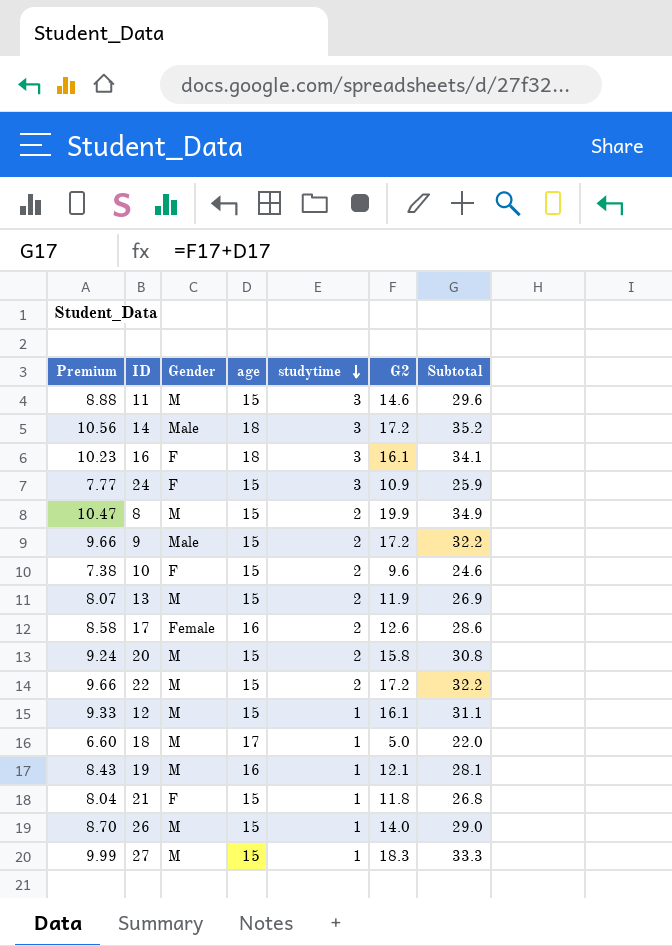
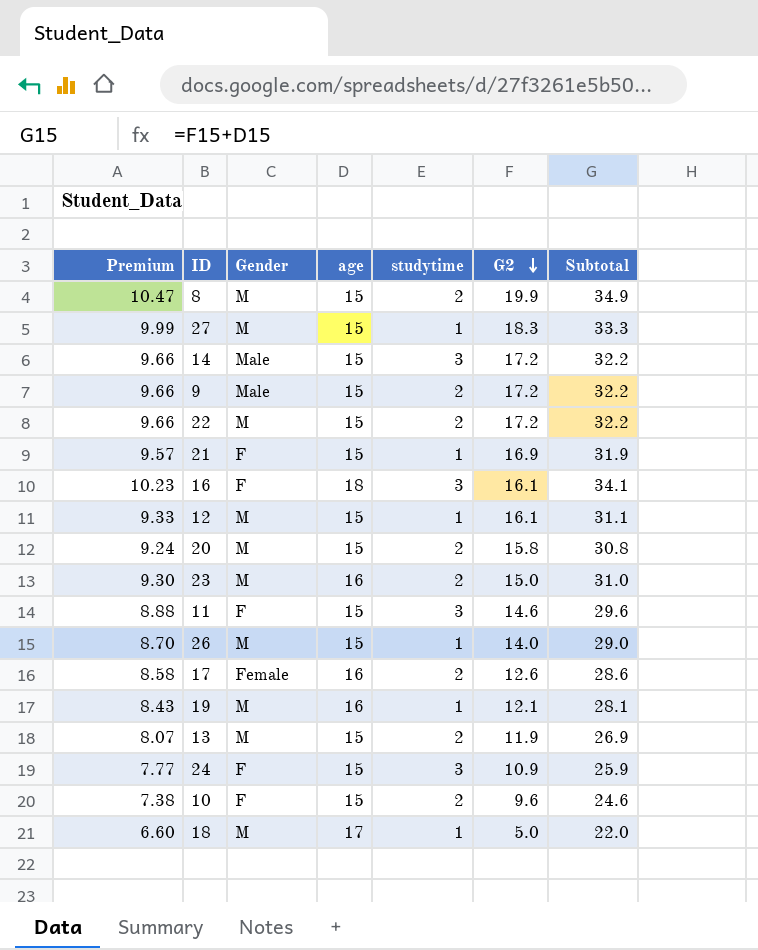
row order: studytime descending -> G2 descending
14 | Premium: 10.56 -> 9.66
14 | age: 18 -> 15
14 | Subtotal: 35.2 -> 32.2
21 | Premium: 8.04 -> 9.57
21 | G2: 11.8 -> 16.9
21 | Subtotal: 26.8 -> 31.9
row 23: none -> 9.30 | M | 16 | 2 | 15.0 | 31.0
11 | Gender: M -> F

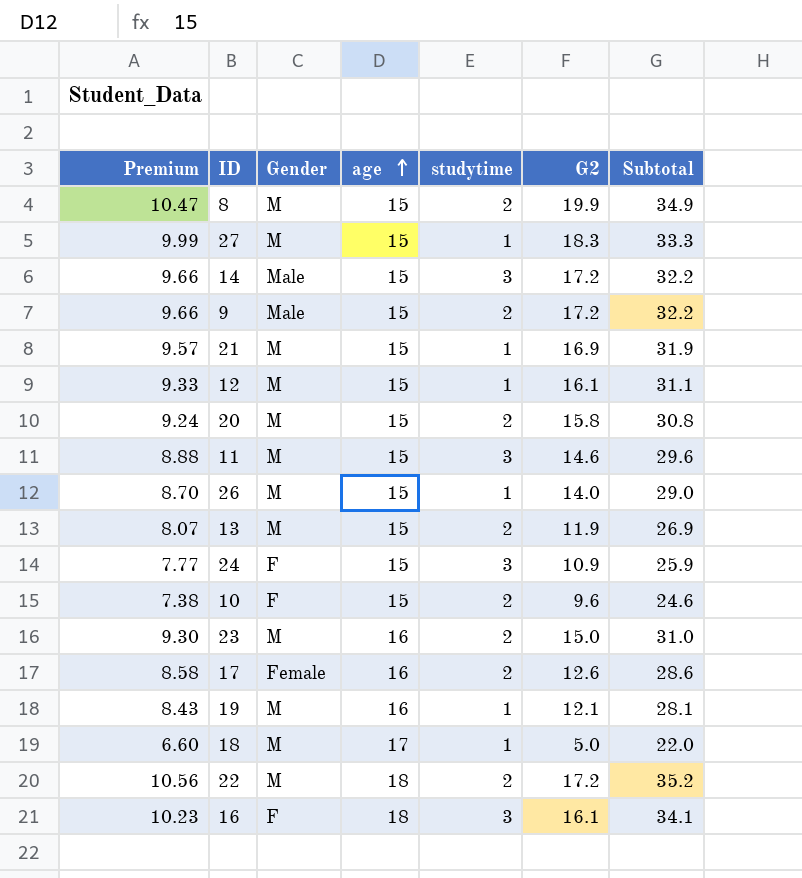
row order: G2 descending -> age ascending
21 | Gender: F -> M
11 | Gender: F -> M
22 | Premium: 9.66 -> 10.56
22 | age: 15 -> 18
22 | Subtotal: 32.2 -> 35.2

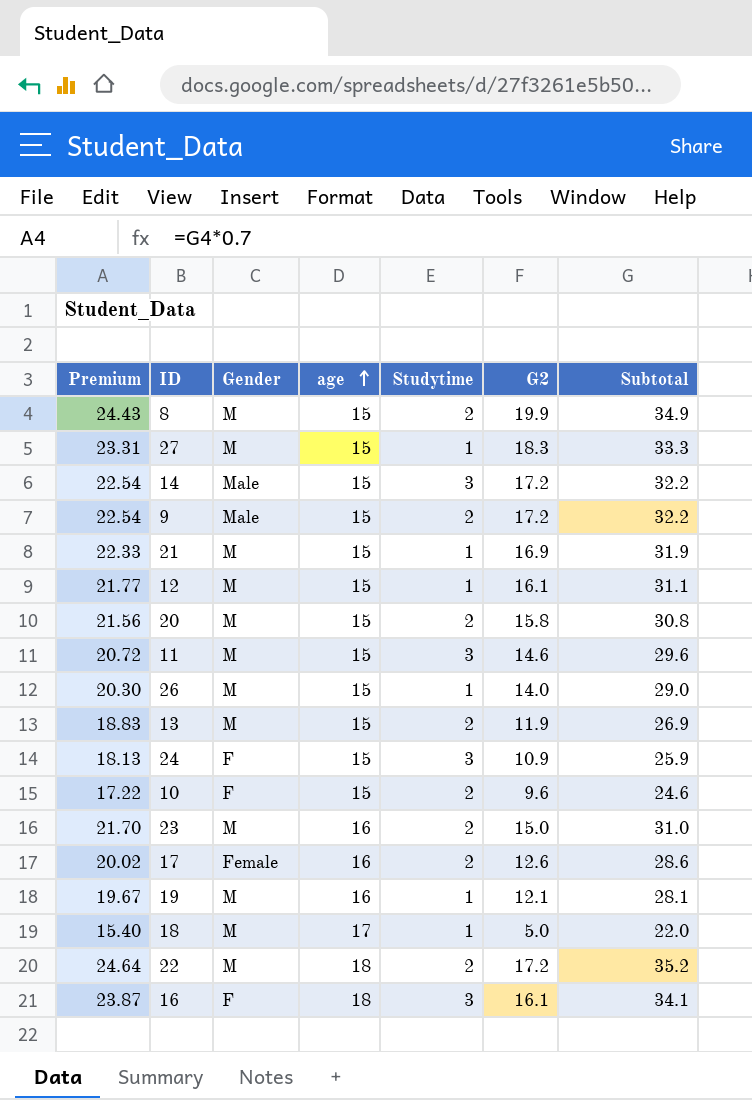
column Premium | formula: [Subtotal] * 0.3 -> [Subtotal] * 0.7
column name: studytime -> Studytime

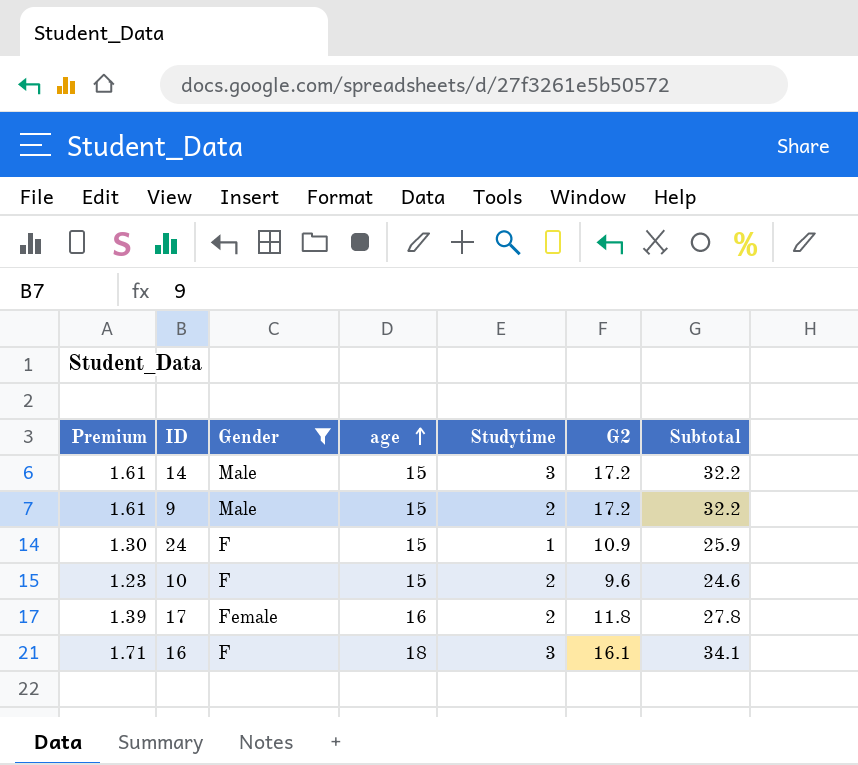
filter: none -> Gender != M
column Premium | formula: [Subtotal] * 0.7 -> [Subtotal] * 0.05
24 | Studytime: 3 -> 1
17 | G2: 12.6 -> 11.8
17 | Subtotal: 28.6 -> 27.8

